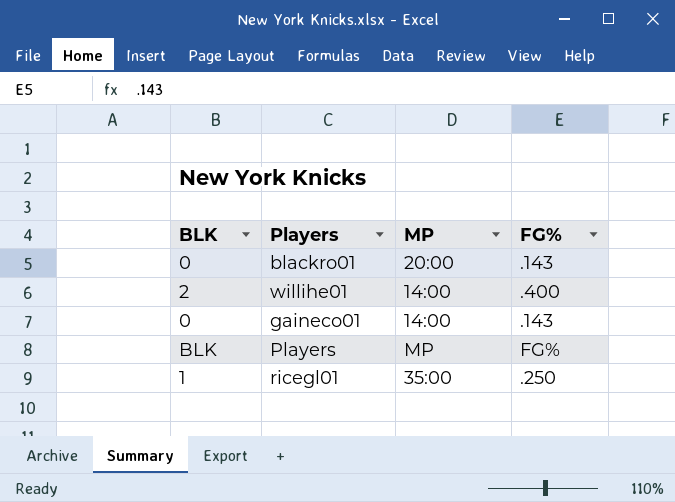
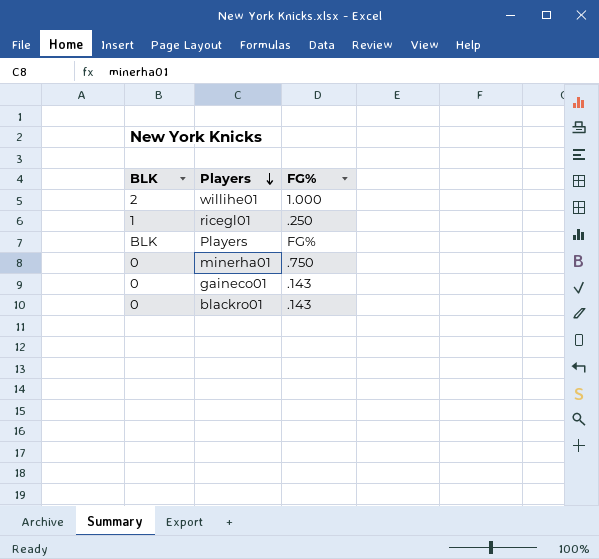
row order: none -> Players descending
column MP | position: 3 -> none
willihe01 | FG%: .400 -> 1.000
row minerha01: none -> 0 | .750

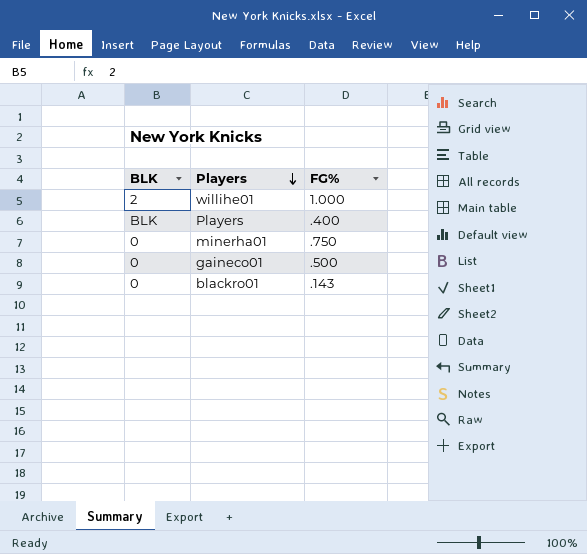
row ricegl01: 1 | .250 -> none
Players | FG%: FG% -> .400
gaineco01 | FG%: .143 -> .500

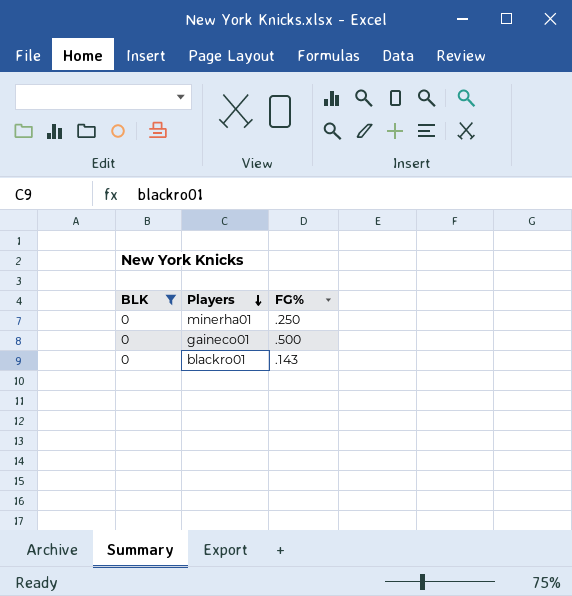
filter: none -> BLK = 0
minerha01 | FG%: .750 -> .250

